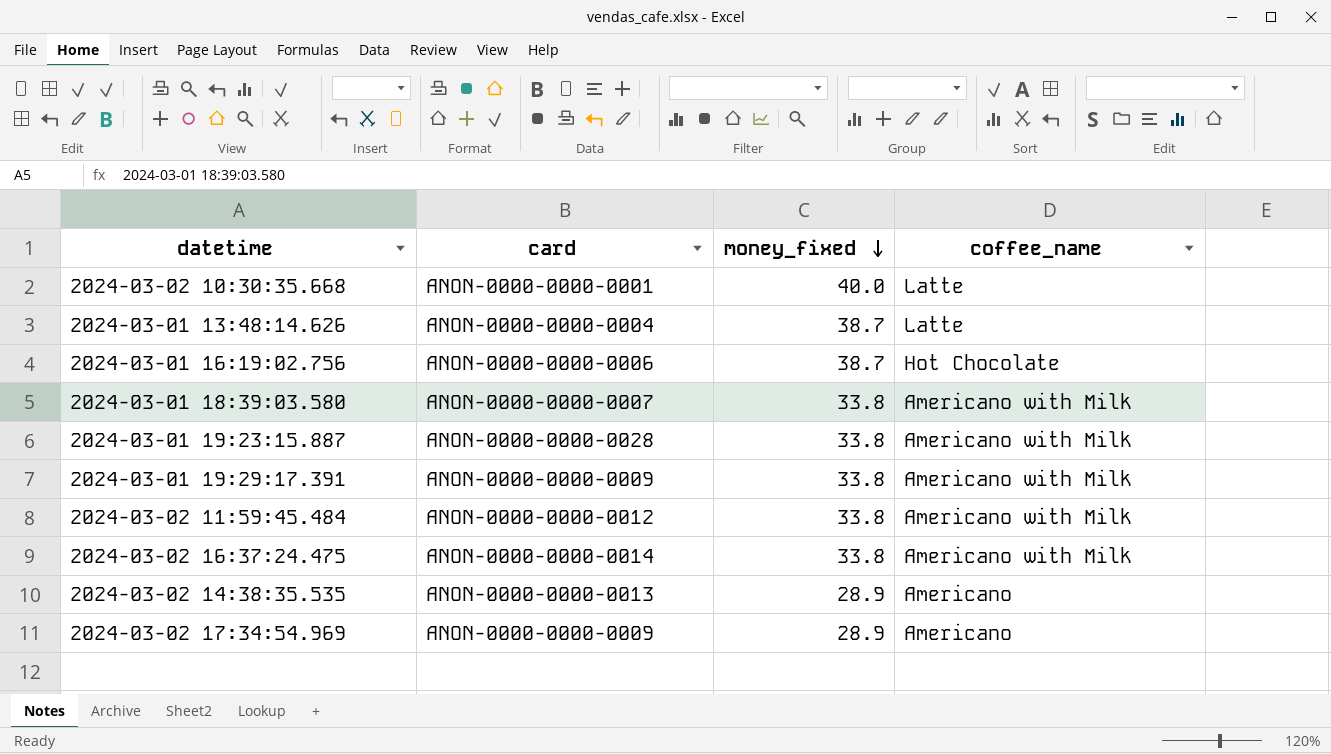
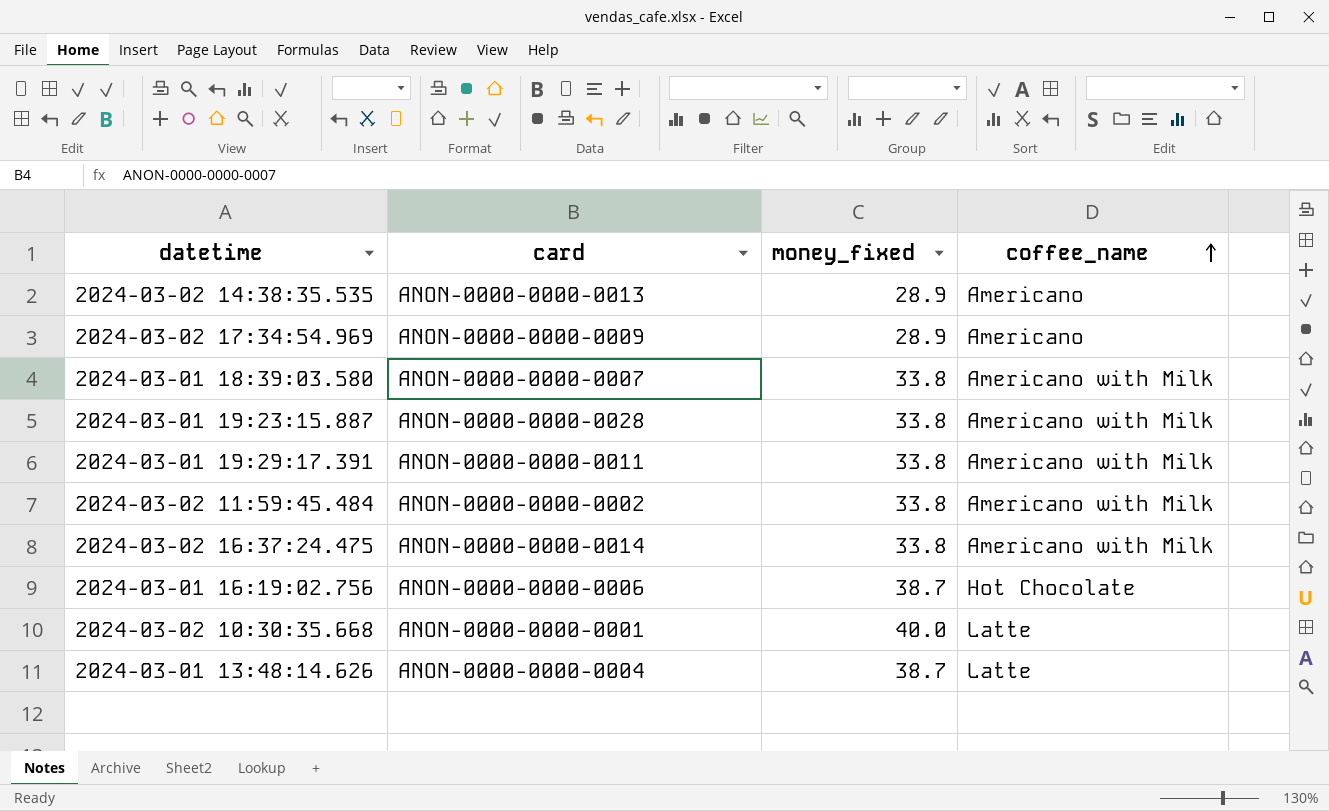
row order: money_fixed descending -> coffee_name ascending
2024-03-01 19:29:17.391 | card: ANON-0000-0000-0009 -> ANON-0000-0000-0011
2024-03-02 11:59:45.484 | card: ANON-0000-0000-0012 -> ANON-0000-0000-0002

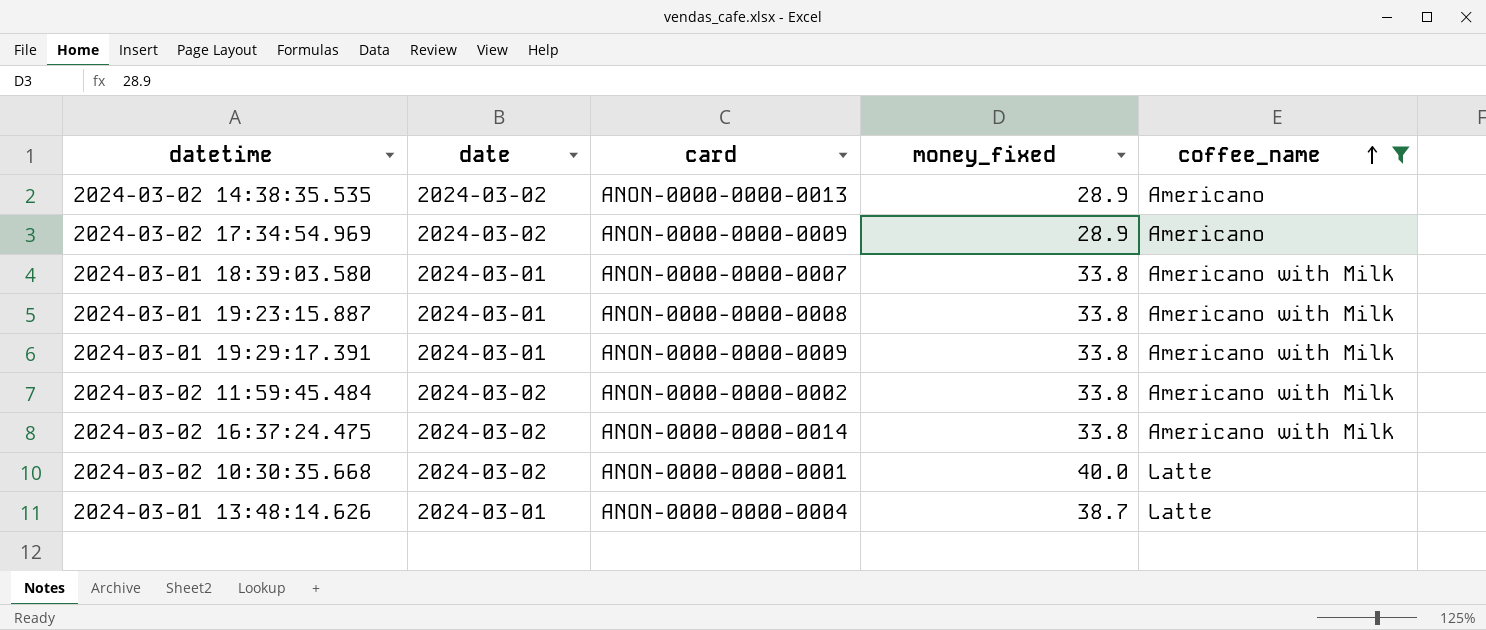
filter: none -> coffee_name != Hot Chocolate
column date | position: none -> 2
2024-03-01 19:23:15.887 | card: ANON-0000-0000-0028 -> ANON-0000-0000-0008
2024-03-01 19:29:17.391 | card: ANON-0000-0000-0011 -> ANON-0000-0000-0009

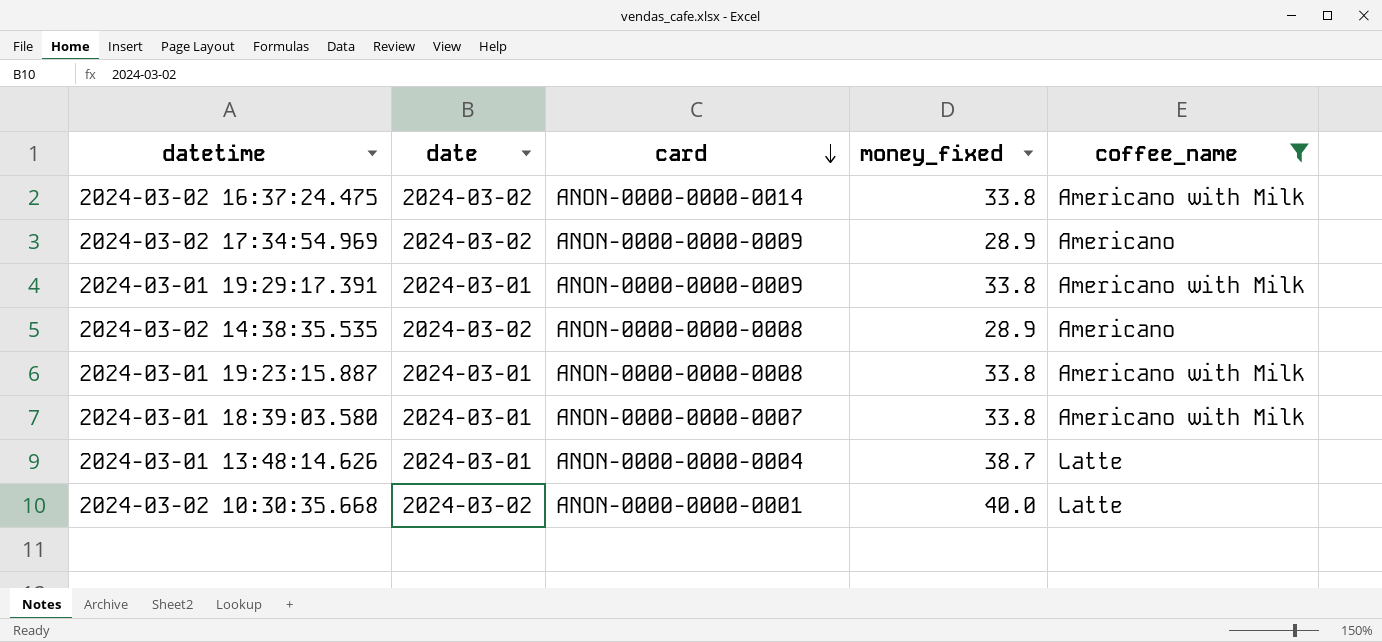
row order: coffee_name ascending -> card descending
row 2024-03-02 11:59:45.484: 2024-03-02 | ANON-0000-0000-0002 | 33.8 | Americano with Milk -> none
2024-03-02 14:38:35.535 | card: ANON-0000-0000-0013 -> ANON-0000-0000-0008

